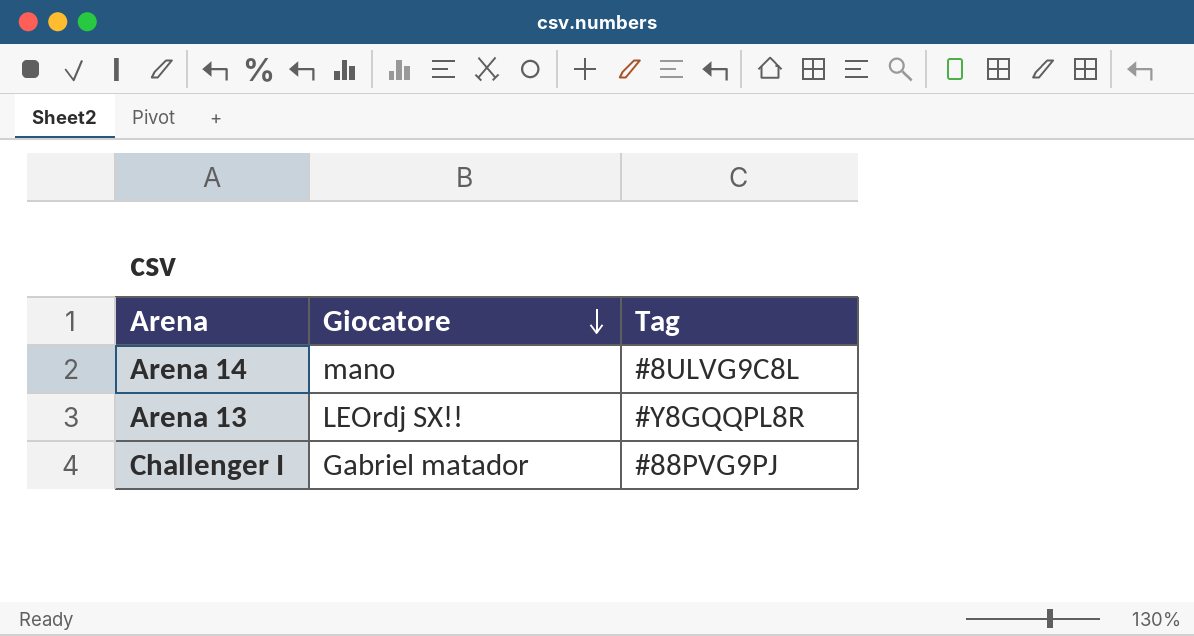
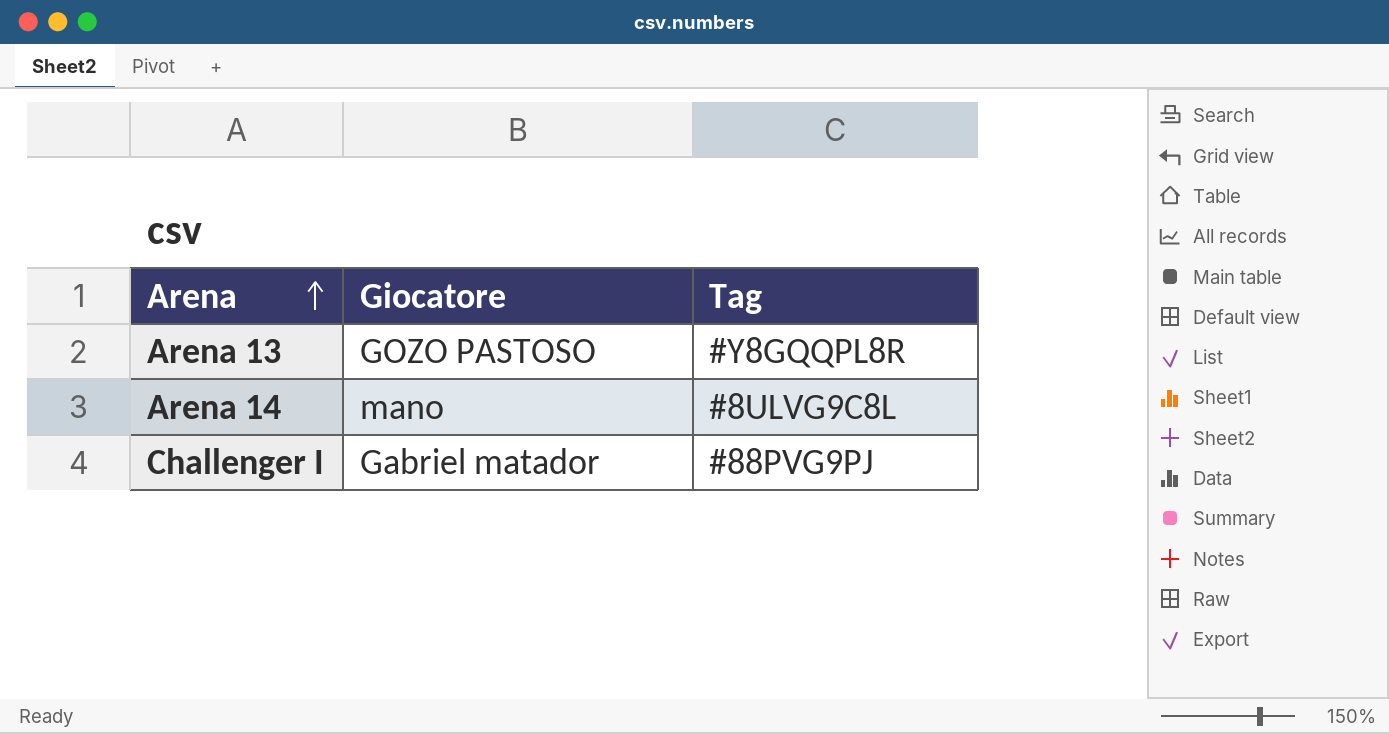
row order: Giocatore descending -> Arena ascending
Arena 13 | Giocatore: LEOrdj SX!! -> GOZO PASTOSO

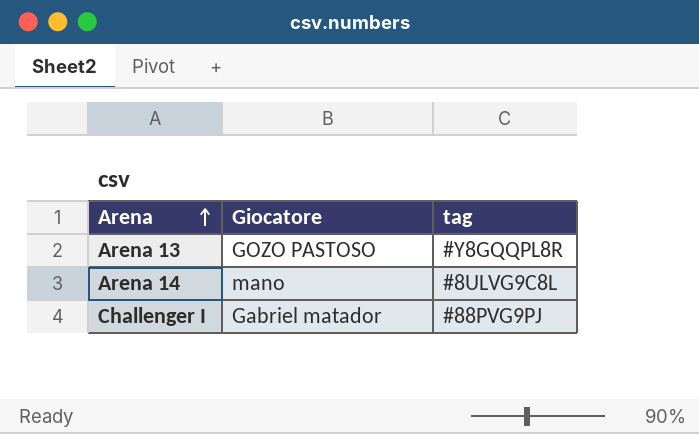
column name: Tag -> tag

